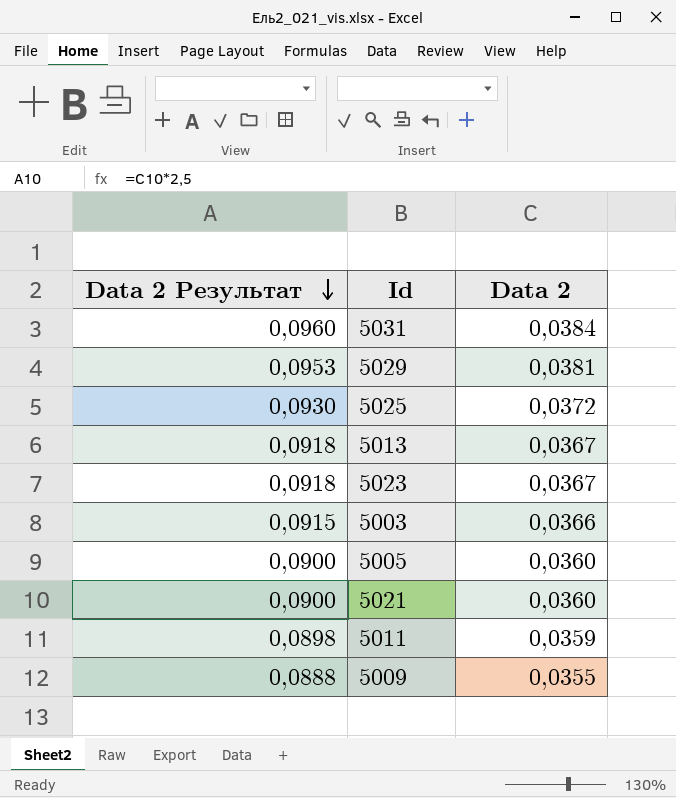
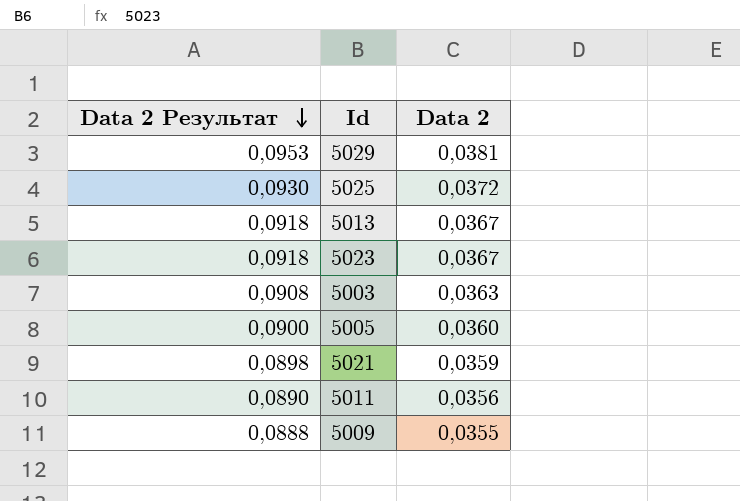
row 5031: 0,0960 | 0,0384 -> none
5003 | Data 2 Результат: 0,0915 -> 0,0908
5003 | Data 2: 0,0366 -> 0,0363
5021 | Data 2 Результат: 0,0900 -> 0,0898
5021 | Data 2: 0,0360 -> 0,0359
5011 | Data 2 Результат: 0,0898 -> 0,0890
5011 | Data 2: 0,0359 -> 0,0356

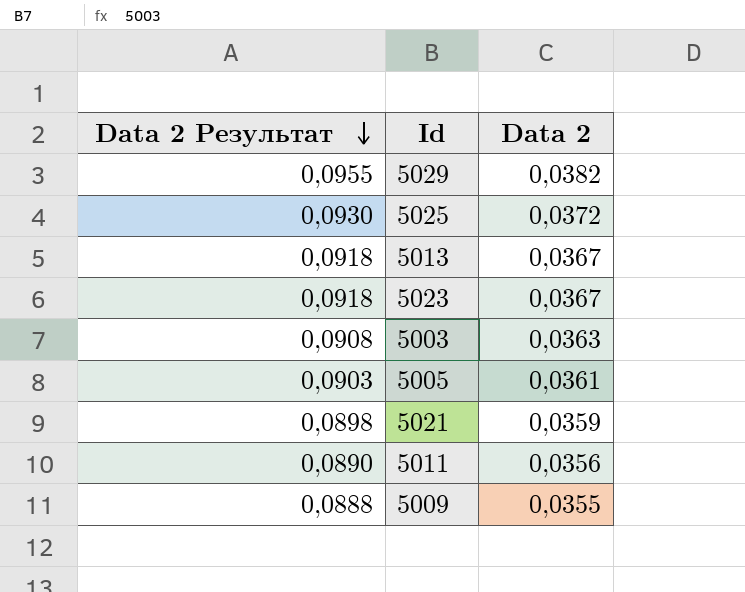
5029 | Data 2 Результат: 0,0953 -> 0,0955
5029 | Data 2: 0,0381 -> 0,0382
5005 | Data 2 Результат: 0,0900 -> 0,0903
5005 | Data 2: 0,0360 -> 0,0361

